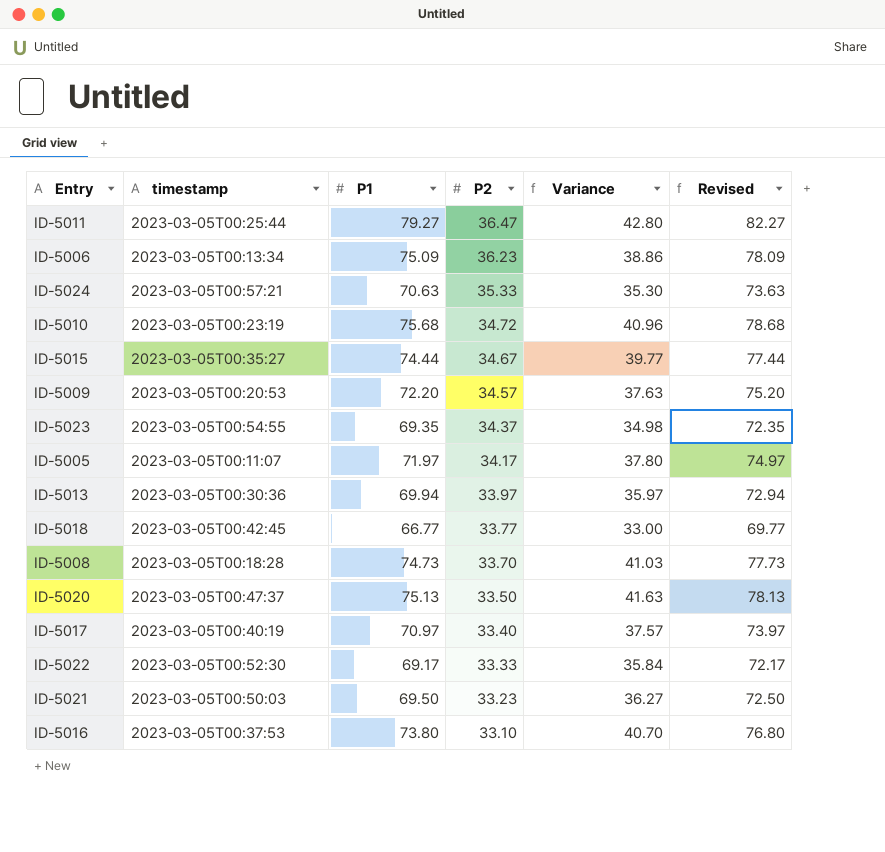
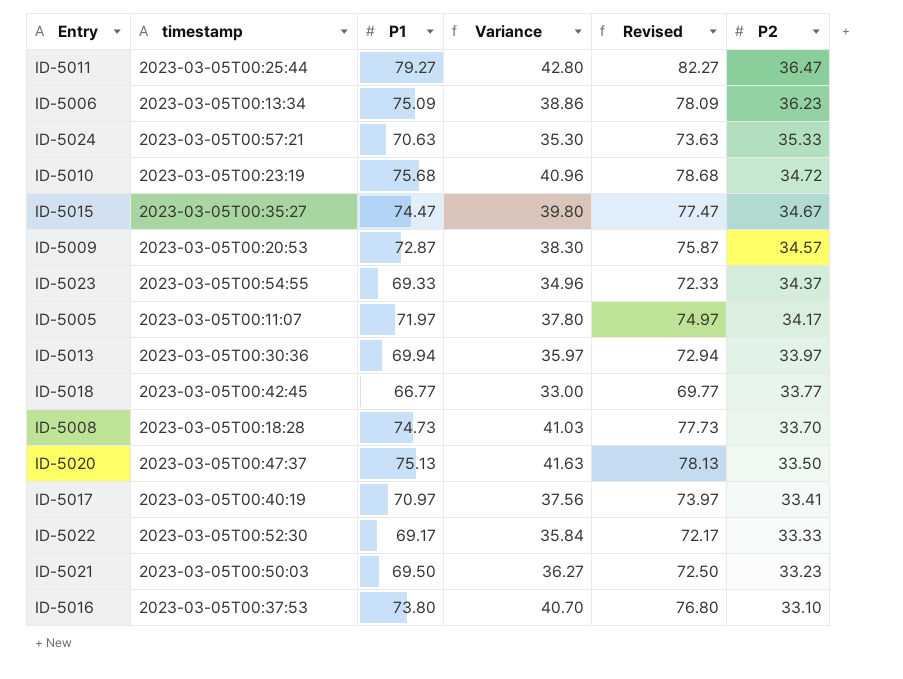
column P2 | position: 4 -> 6
ID-5015 | P1: 74.44 -> 74.47
ID-5015 | Variance: 39.77 -> 39.80
ID-5015 | Revised: 77.44 -> 77.47
ID-5009 | P1: 72.20 -> 72.87
ID-5009 | Variance: 37.63 -> 38.30
ID-5009 | Revised: 75.20 -> 75.87
ID-5023 | P1: 69.35 -> 69.33
ID-5023 | Variance: 34.98 -> 34.96
ID-5023 | Revised: 72.35 -> 72.33
ID-5017 | Variance: 37.57 -> 37.56
ID-5017 | P2: 33.40 -> 33.41

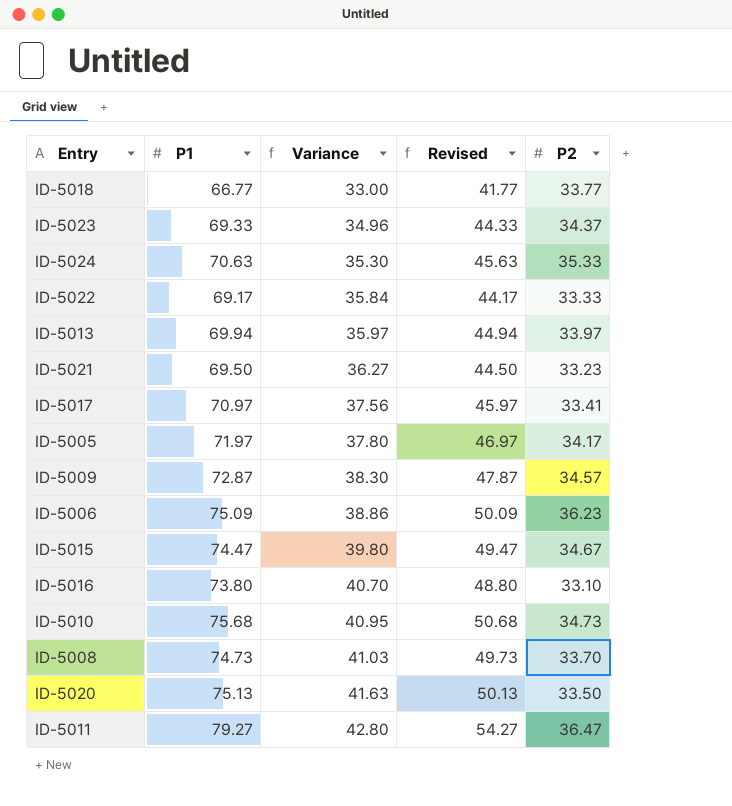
row order: P2 descending -> Variance ascending
column timestamp | position: 2 -> none
column Revised | formula: [P1] + 3 -> [P1] - 25
ID-5010 | Variance: 40.96 -> 40.95
ID-5010 | P2: 34.72 -> 34.73

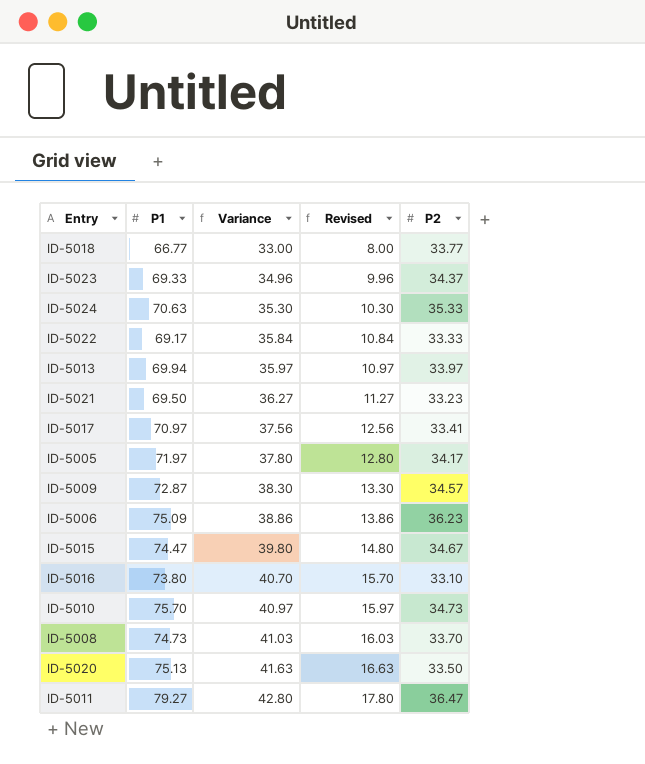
column Revised | formula: [P1] - 25 -> [Variance] - 25
ID-5010 | P1: 75.68 -> 75.70
ID-5010 | Variance: 40.95 -> 40.97

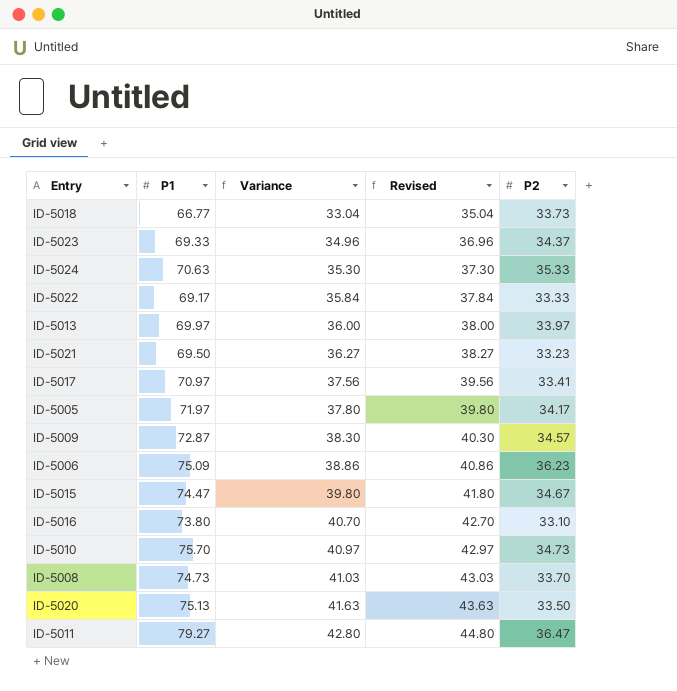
column Revised | formula: [Variance] - 25 -> [Variance] + 2
ID-5018 | Variance: 33.00 -> 33.04
ID-5018 | P2: 33.77 -> 33.73
ID-5013 | P1: 69.94 -> 69.97
ID-5013 | Variance: 35.97 -> 36.00

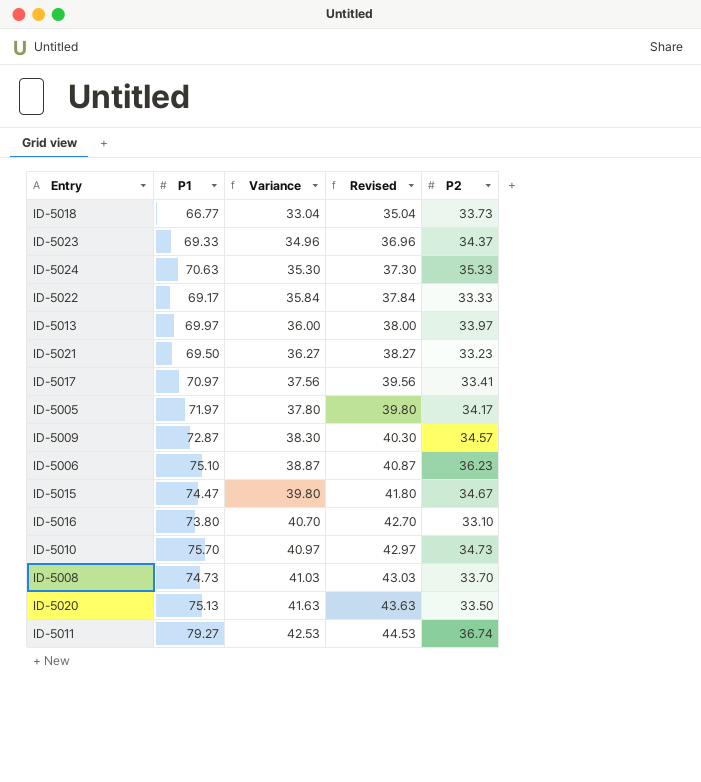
ID-5006 | P1: 75.09 -> 75.10
ID-5006 | Variance: 38.86 -> 38.87
ID-5006 | Revised: 40.86 -> 40.87
ID-5011 | Variance: 42.80 -> 42.53
ID-5011 | Revised: 44.80 -> 44.53
ID-5011 | P2: 36.47 -> 36.74

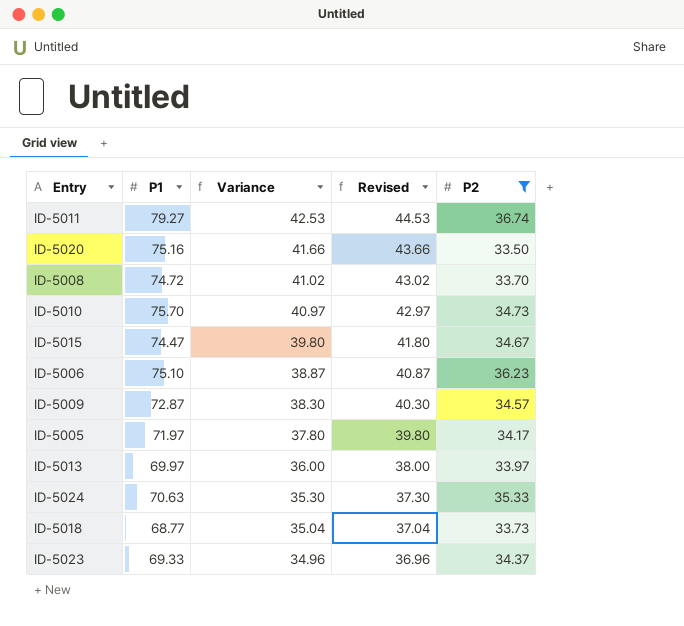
filter: none -> P2 >= 33.50
row order: Variance ascending -> Variance descending
ID-5020 | P1: 75.13 -> 75.16
ID-5020 | Variance: 41.63 -> 41.66
ID-5020 | Revised: 43.63 -> 43.66
ID-5008 | P1: 74.73 -> 74.72
ID-5008 | Variance: 41.03 -> 41.02
ID-5008 | Revised: 43.03 -> 43.02
ID-5018 | P1: 66.77 -> 68.77
ID-5018 | Variance: 33.04 -> 35.04
ID-5018 | Revised: 35.04 -> 37.04

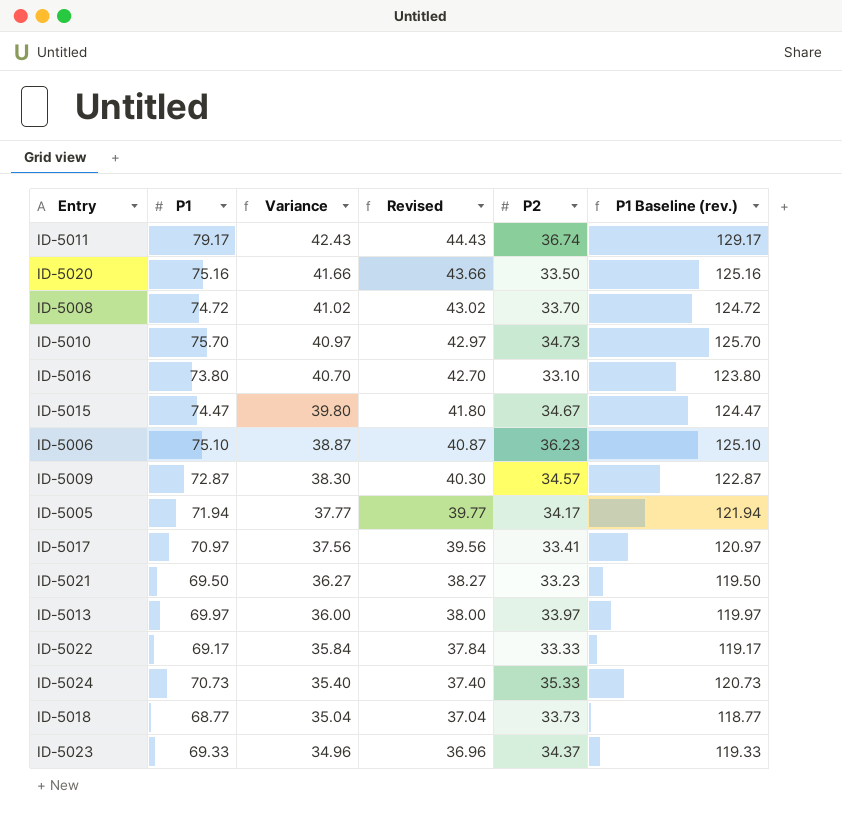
filter: P2 >= 33.50 -> none
column P1 Baseline (rev.) | formula: none -> [P1] + 50
ID-5011 | P1: 79.27 -> 79.17
ID-5011 | Variance: 42.53 -> 42.43
ID-5011 | Revised: 44.53 -> 44.43
ID-5005 | P1: 71.97 -> 71.94
ID-5005 | Variance: 37.80 -> 37.77
ID-5005 | Revised: 39.80 -> 39.77
ID-5024 | P1: 70.63 -> 70.73
ID-5024 | Variance: 35.30 -> 35.40
ID-5024 | Revised: 37.30 -> 37.40

